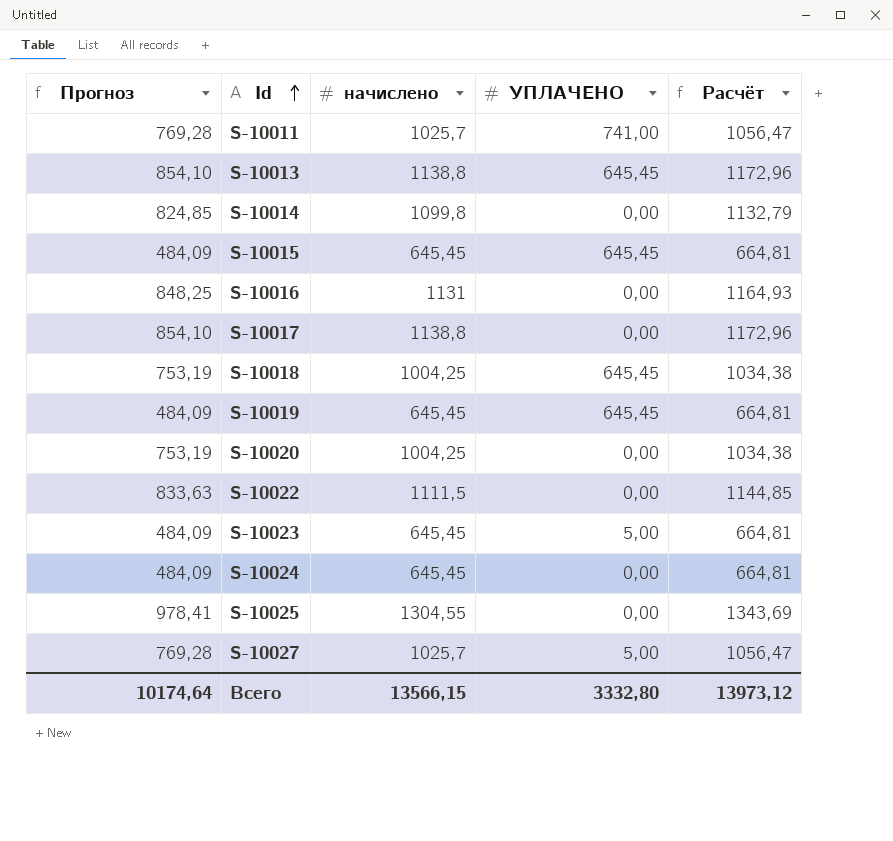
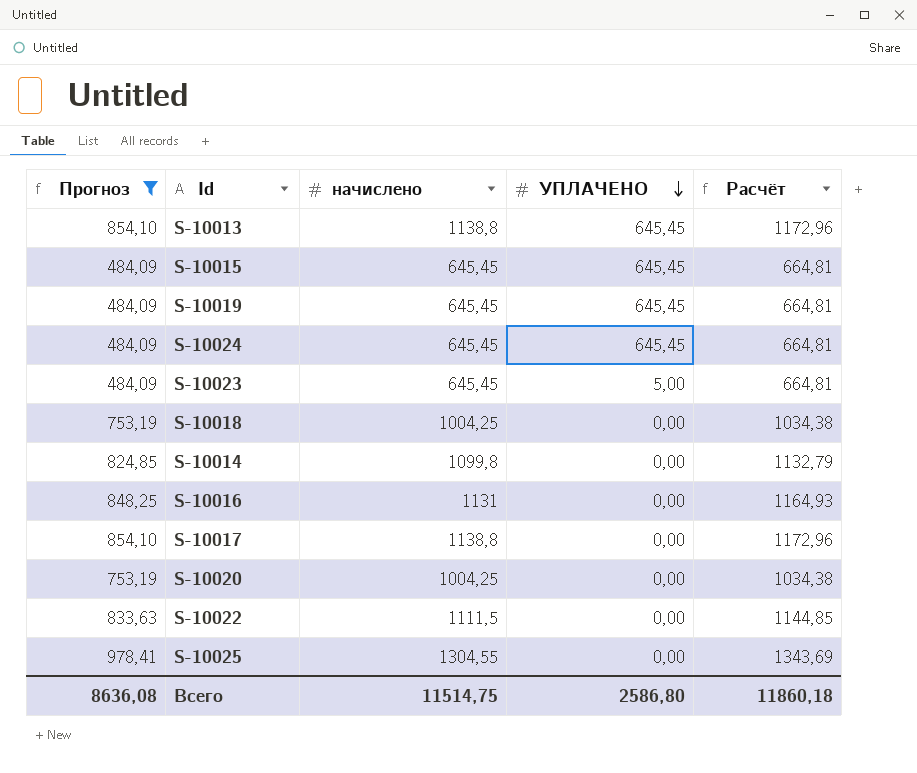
filter: none -> Прогноз != 769,28
row order: Id ascending -> УПЛАЧЕНО descending
S-10024 | УПЛАЧЕНО: 0,00 -> 645,45
S-10018 | УПЛАЧЕНО: 645,45 -> 0,00
Всего | Прогноз: 10174,64 -> 8636,08
Всего | начислено: 13566,15 -> 11514,75
Всего | УПЛАЧЕНО: 3332,80 -> 2586,80
Всего | Расчёт: 13973,12 -> 11860,18

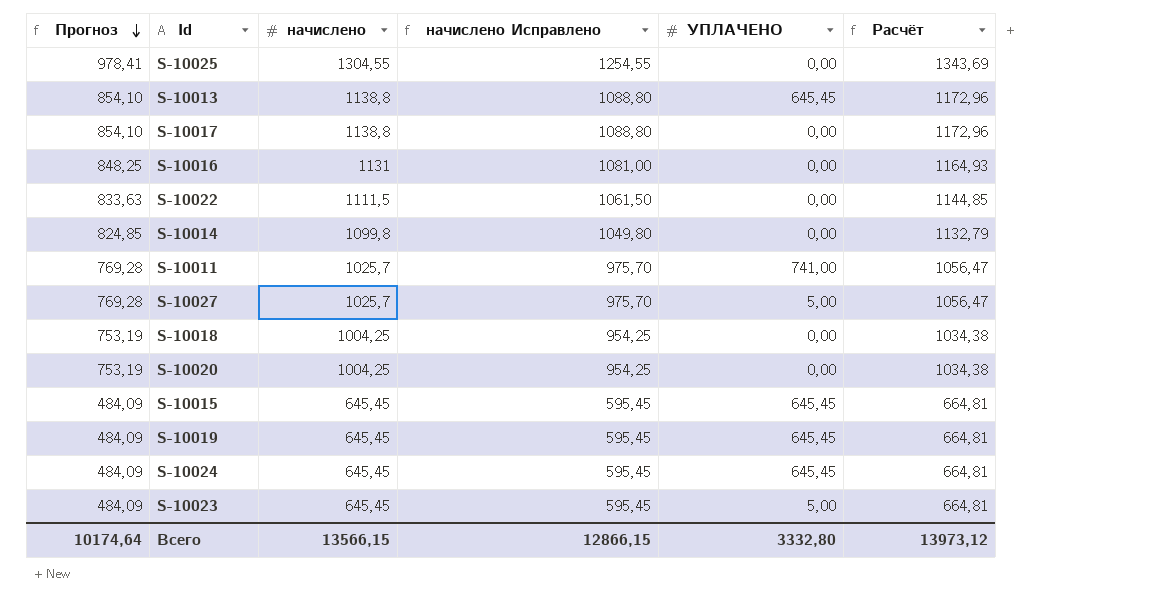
filter: Прогноз != 769,28 -> none
row order: УПЛАЧЕНО descending -> Прогноз descending
column начислено Исправлено | formula: none -> [начислено] - 50
Всего | Прогноз: 8636,08 -> 10174,64
Всего | начислено: 11514,75 -> 13566,15
Всего | УПЛАЧЕНО: 2586,80 -> 3332,80
Всего | Расчёт: 11860,18 -> 13973,12

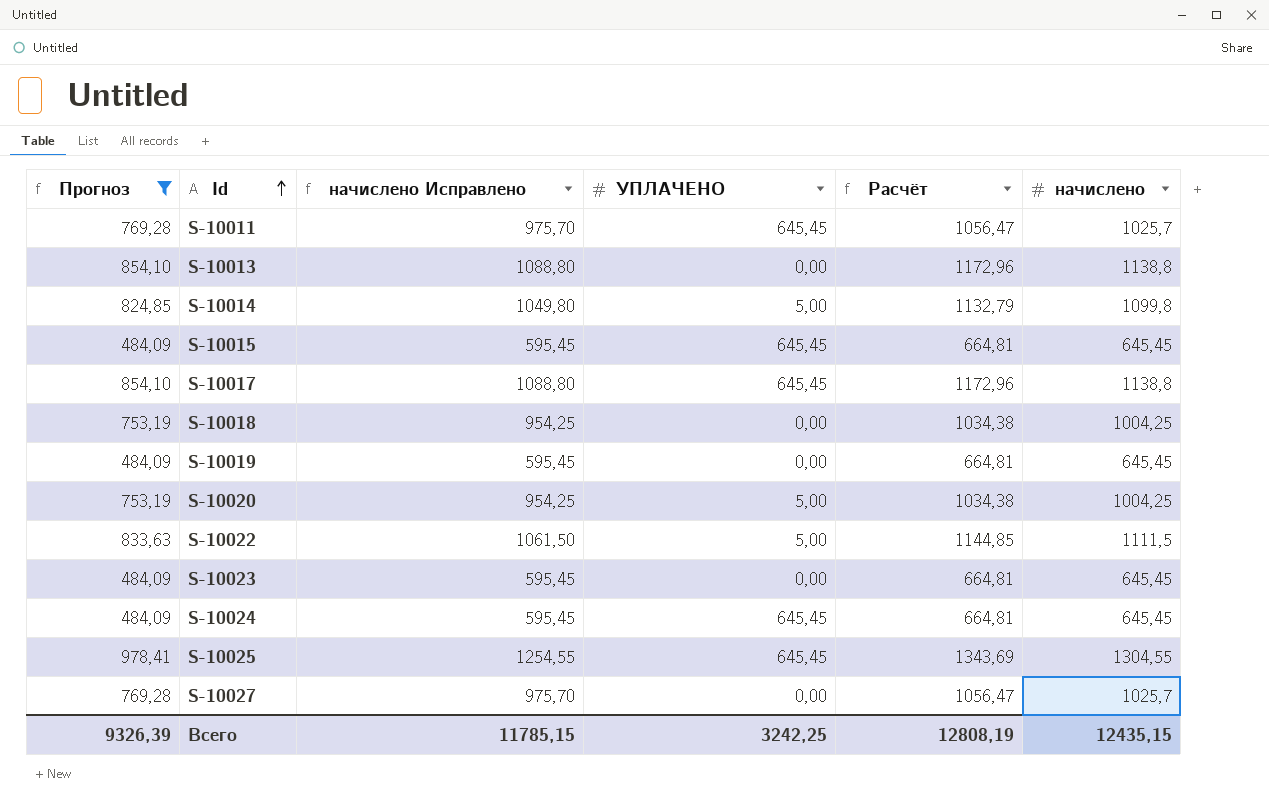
filter: none -> Прогноз != 848,25
row order: Прогноз descending -> Id ascending
column начислено | position: 3 -> 6
S-10011 | УПЛАЧЕНО: 741,00 -> 645,45
S-10013 | УПЛАЧЕНО: 645,45 -> 0,00
S-10014 | УПЛАЧЕНО: 0,00 -> 5,00
S-10017 | УПЛАЧЕНО: 0,00 -> 645,45
S-10019 | УПЛАЧЕНО: 645,45 -> 0,00
S-10020 | УПЛАЧЕНО: 0,00 -> 5,00
S-10022 | УПЛАЧЕНО: 0,00 -> 5,00
S-10023 | УПЛАЧЕНО: 5,00 -> 0,00
S-10025 | УПЛАЧЕНО: 0,00 -> 645,45
S-10027 | УПЛАЧЕНО: 5,00 -> 0,00
Всего | Прогноз: 10174,64 -> 9326,39
Всего | начислено Исправлено: 12866,15 -> 11785,15
Всего | УПЛАЧЕНО: 3332,80 -> 3242,25
Всего | Расчёт: 13973,12 -> 12808,19
Всего | начислено: 13566,15 -> 12435,15

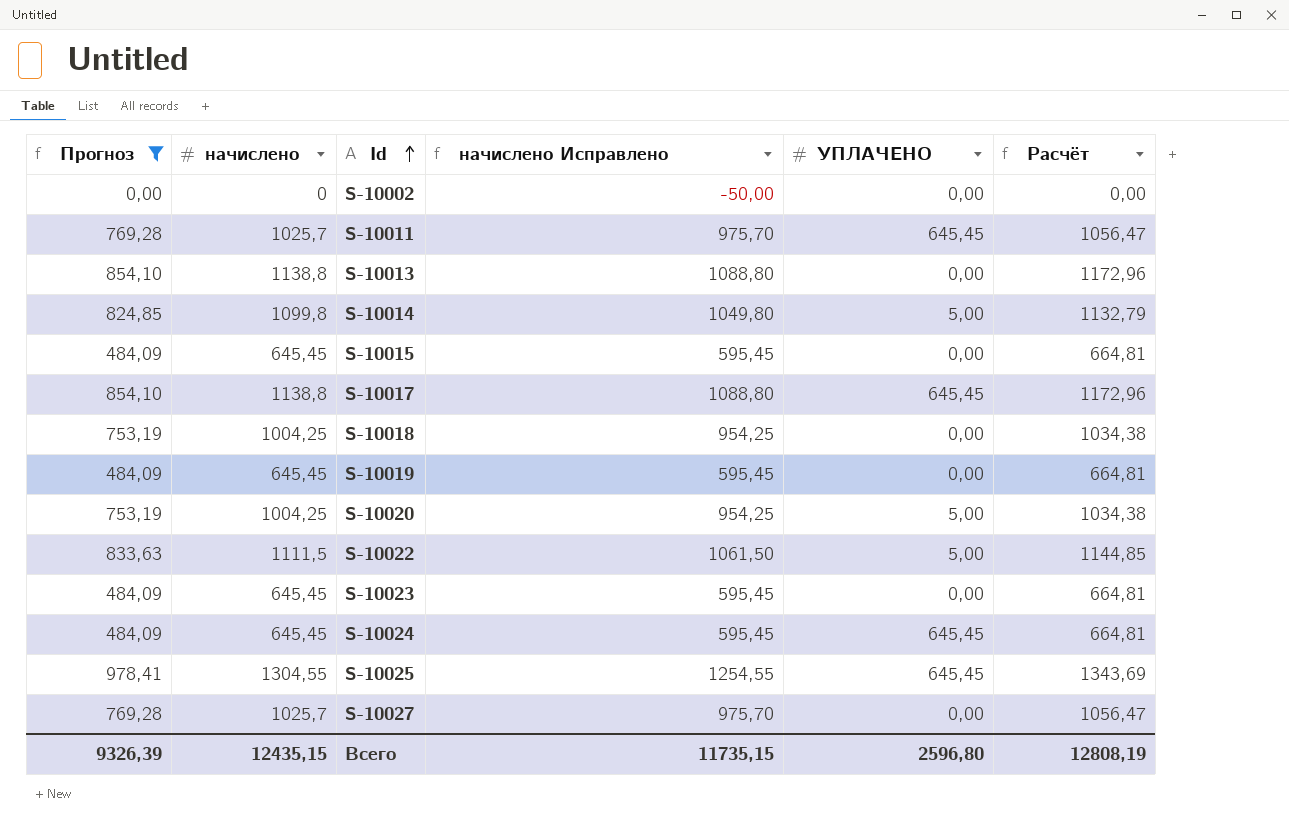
column начислено | position: 6 -> 2
row S-10002: none -> 0,00 | 0 | -50,00 | 0,00 | 0,00
S-10015 | УПЛАЧЕНО: 645,45 -> 0,00
Всего | начислено Исправлено: 11785,15 -> 11735,15
Всего | УПЛАЧЕНО: 3242,25 -> 2596,80

